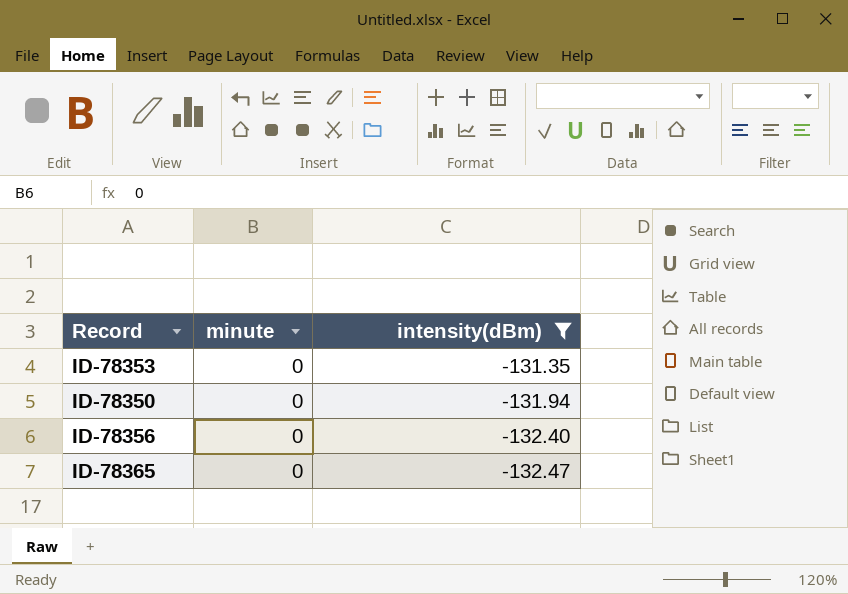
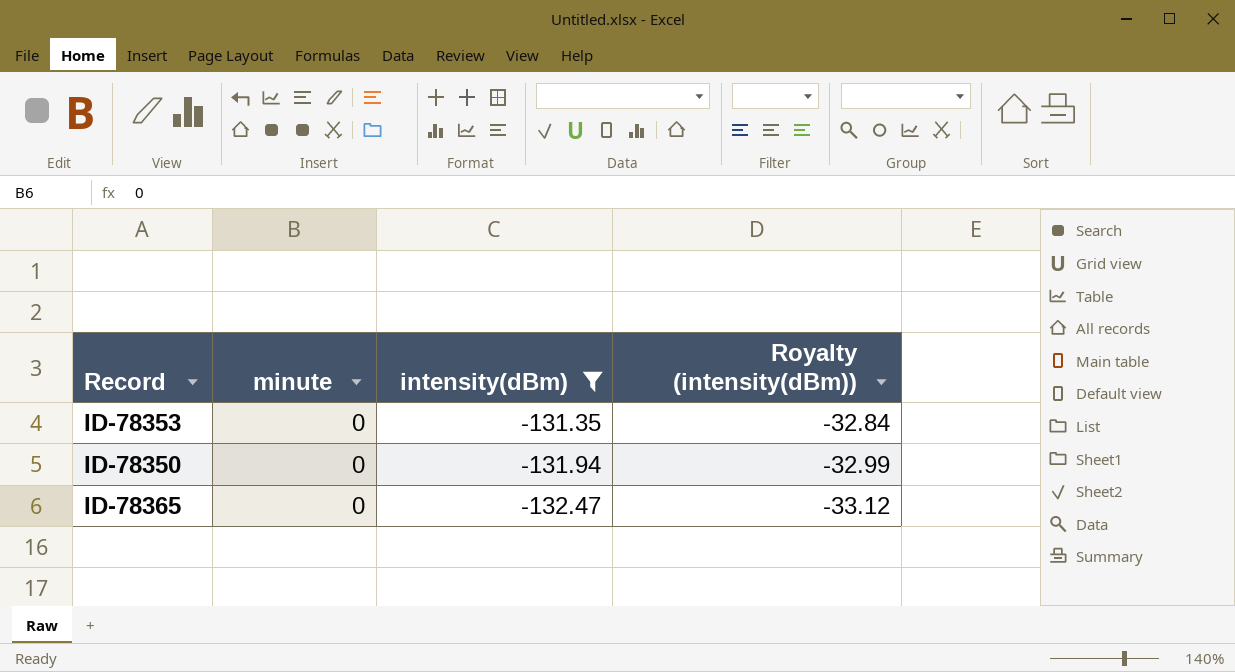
column Royalty (intensity(dBm)) | formula: none -> [intensity(dBm)] * 0.25
row ID-78356: 0 | -132.40 -> none

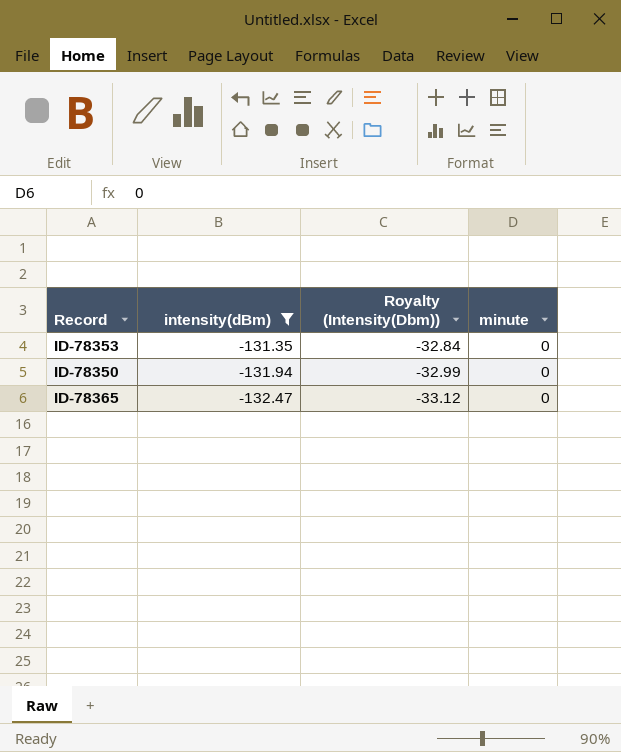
column name: Royalty (intensity(dBm)) -> Royalty (Intensity(Dbm))
column minute | position: 2 -> 4

